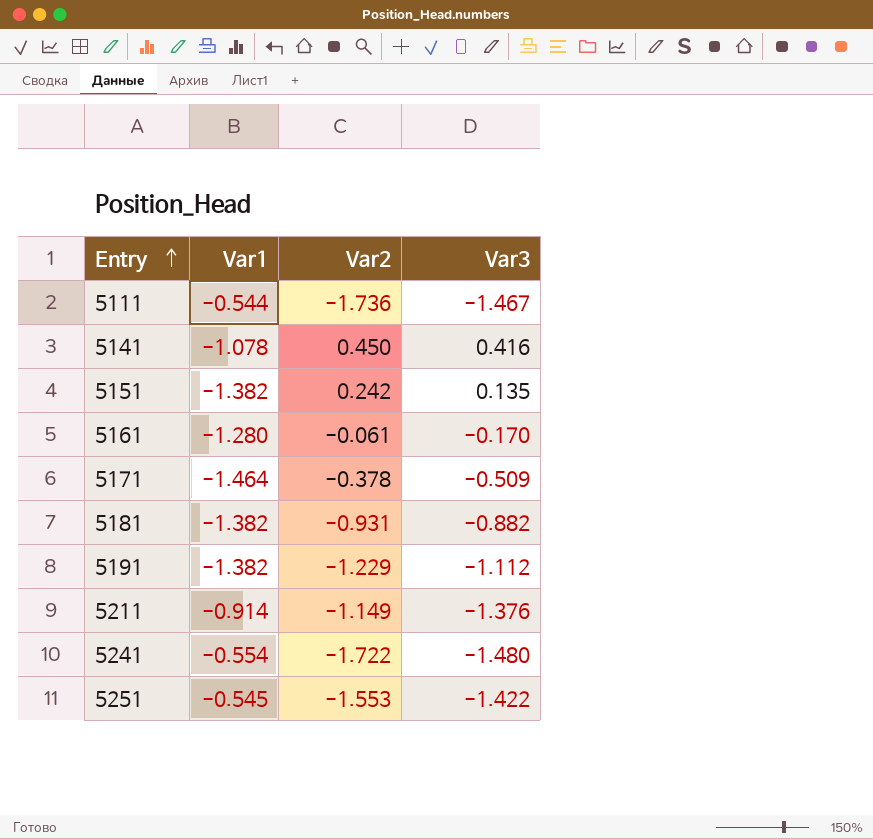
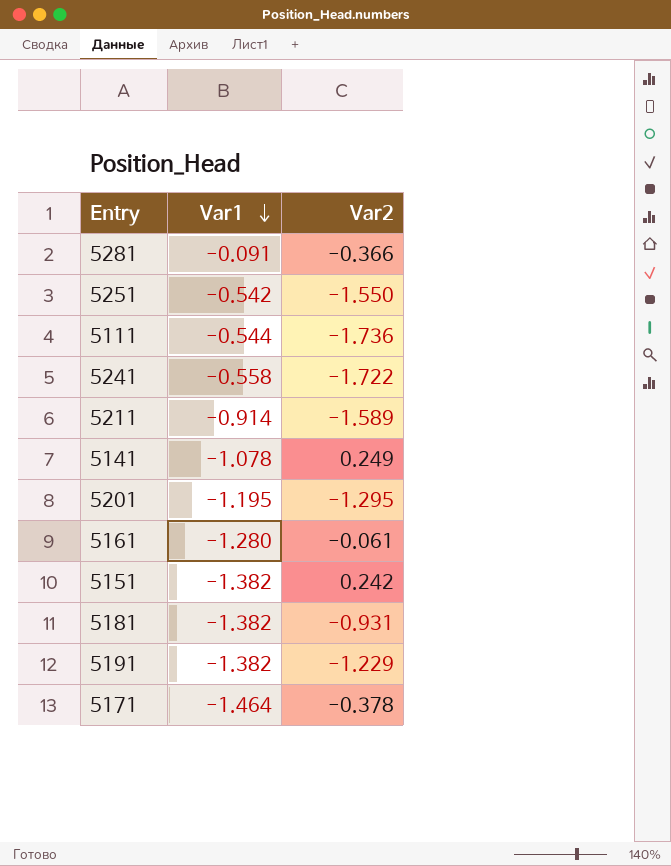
row order: Entry ascending -> Var1 descending
column Var3 | position: 4 -> none
row 5281: none -> -0.091 | -0.366
5251 | Var1: -0.545 -> -0.542
5251 | Var2: -1.553 -> -1.550
5241 | Var1: -0.554 -> -0.558
5211 | Var2: -1.149 -> -1.589
5141 | Var2: 0.450 -> 0.249
row 5201: none -> -1.195 | -1.295

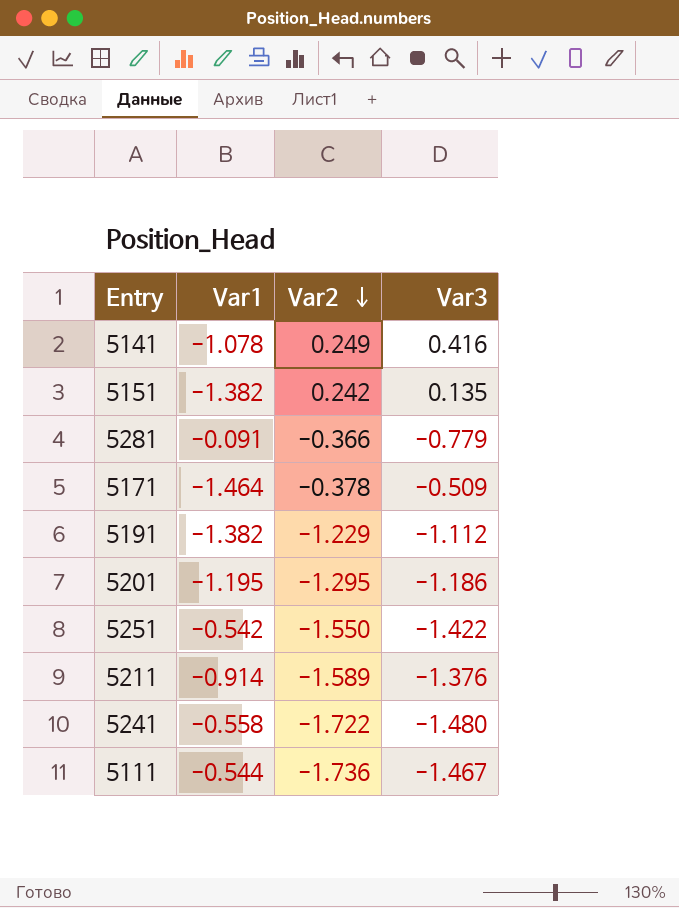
row order: Var1 descending -> Var2 descending
column Var3 | position: none -> 4
row 5161: -1.280 | -0.061 -> none
row 5181: -1.382 | -0.931 -> none

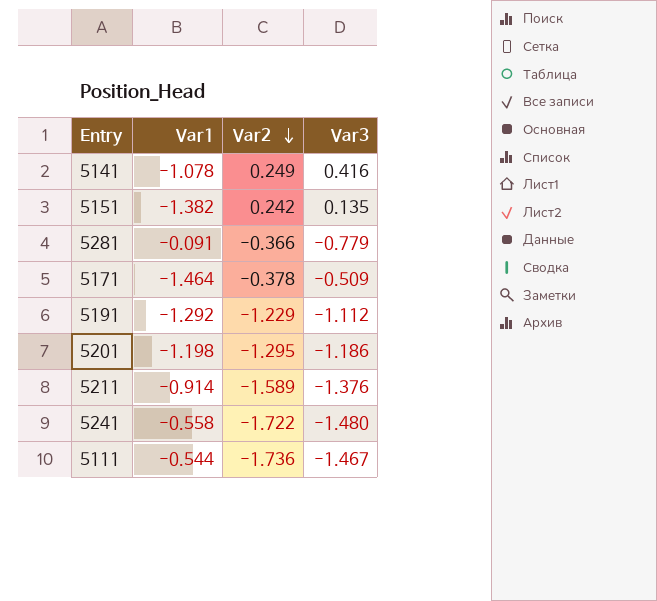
row 5251: -0.542 | -1.550 | -1.422 -> none
5191 | Var1: -1.382 -> -1.292
5201 | Var1: -1.195 -> -1.198

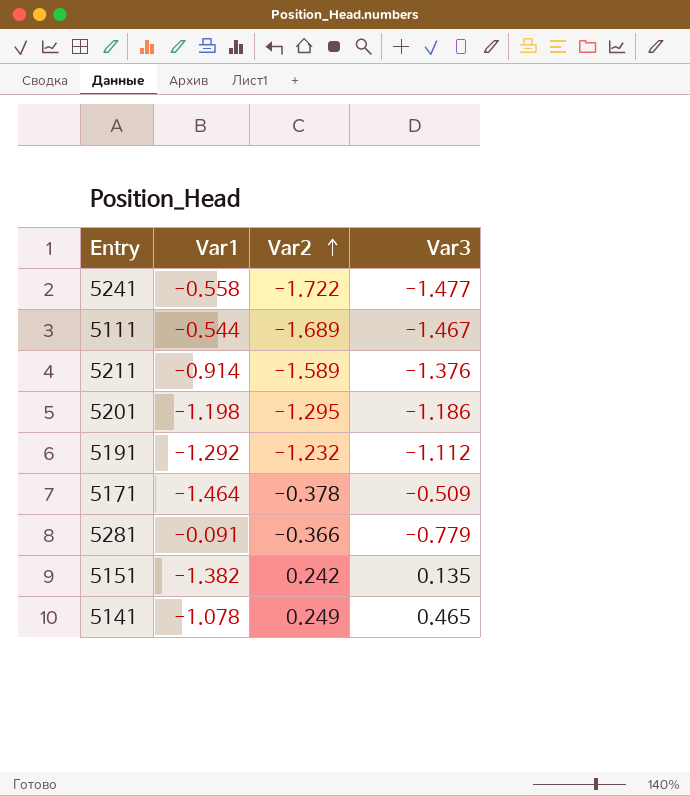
row order: Var2 descending -> Var2 ascending
5241 | Var3: -1.480 -> -1.477
5111 | Var2: -1.736 -> -1.689
5191 | Var2: -1.229 -> -1.232
5141 | Var3: 0.416 -> 0.465

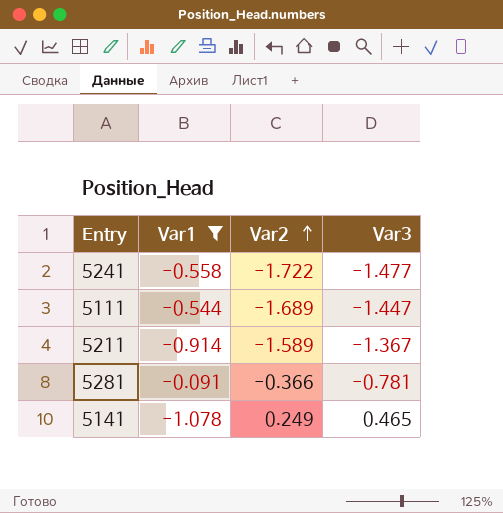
filter: none -> Var1 >= -1.078
5111 | Var3: -1.467 -> -1.447
5211 | Var3: -1.376 -> -1.367
5281 | Var3: -0.779 -> -0.781

